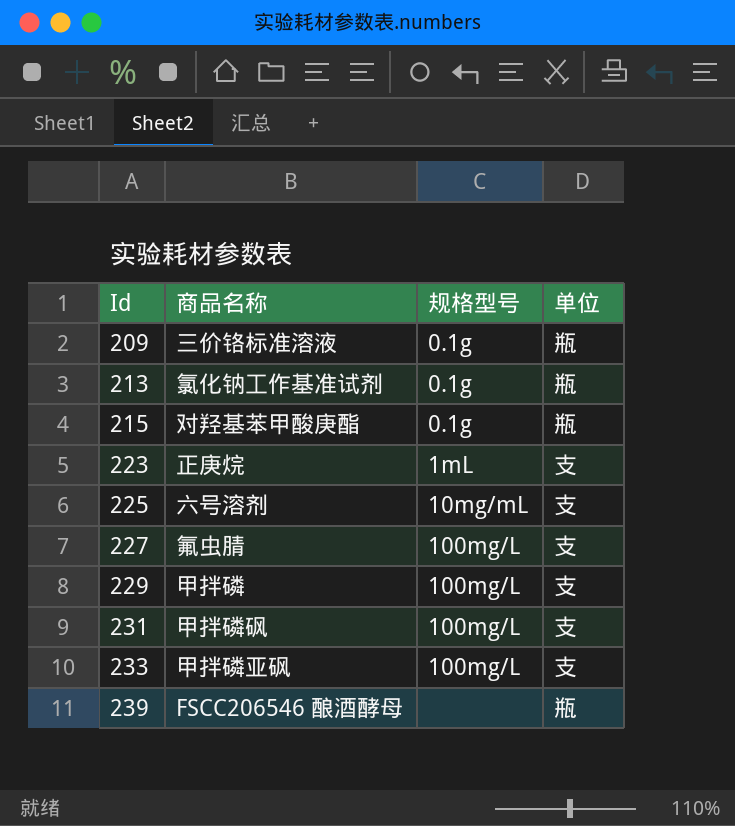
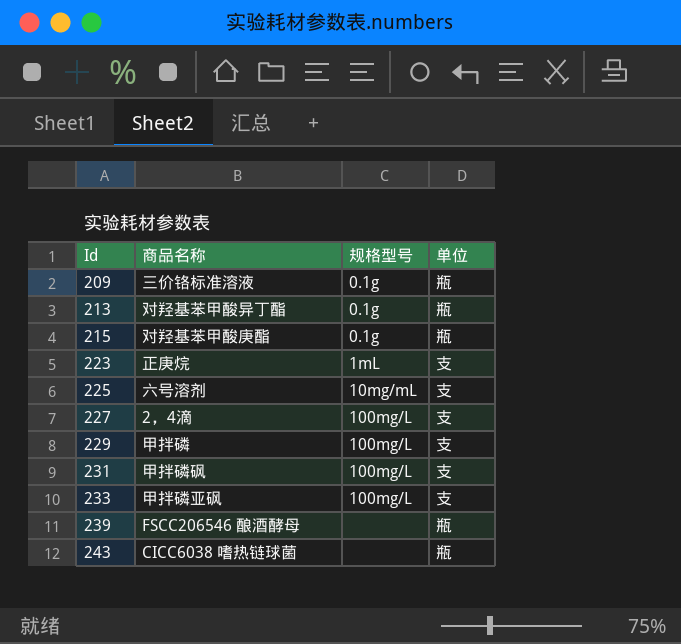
213 | 商品名称: 氯化钠工作基准试剂 -> 对羟基苯甲酸异丁酯
227 | 商品名称: 氟虫腈 -> 2，4滴
row 243: none -> CICC6038 嗜热链球菌 | none | 瓶

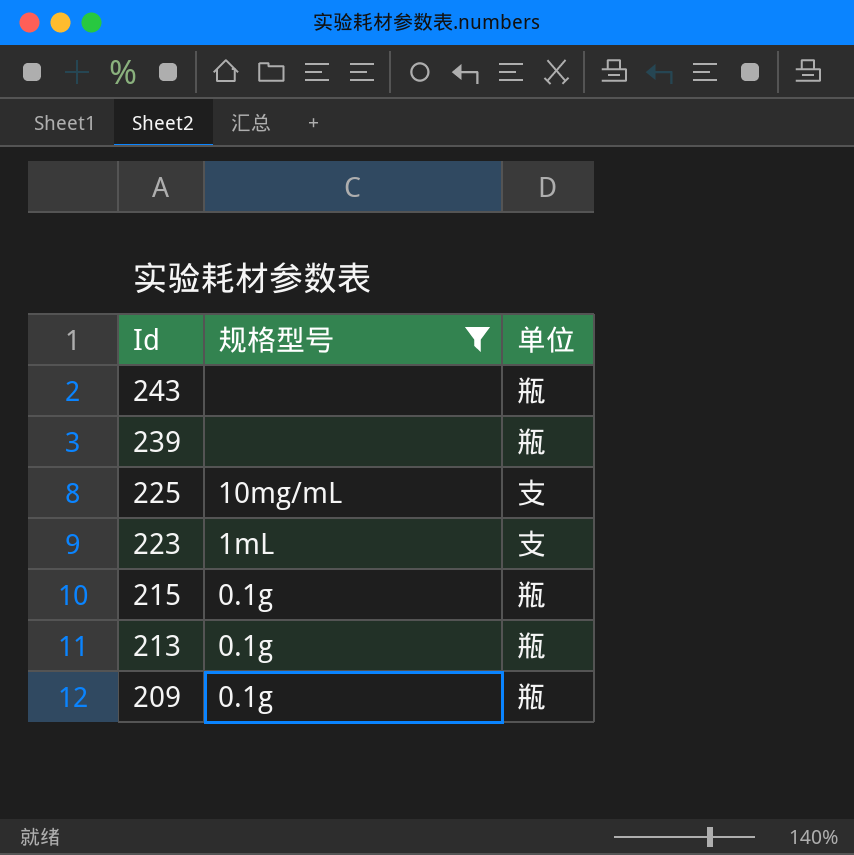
filter: none -> 规格型号 != 100mg/L
row order: Id ascending -> Id descending
column 商品名称 | position: 2 -> none

